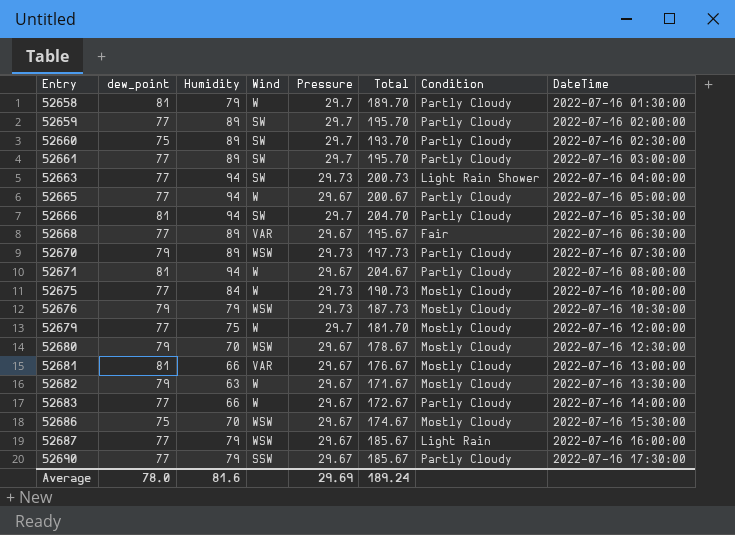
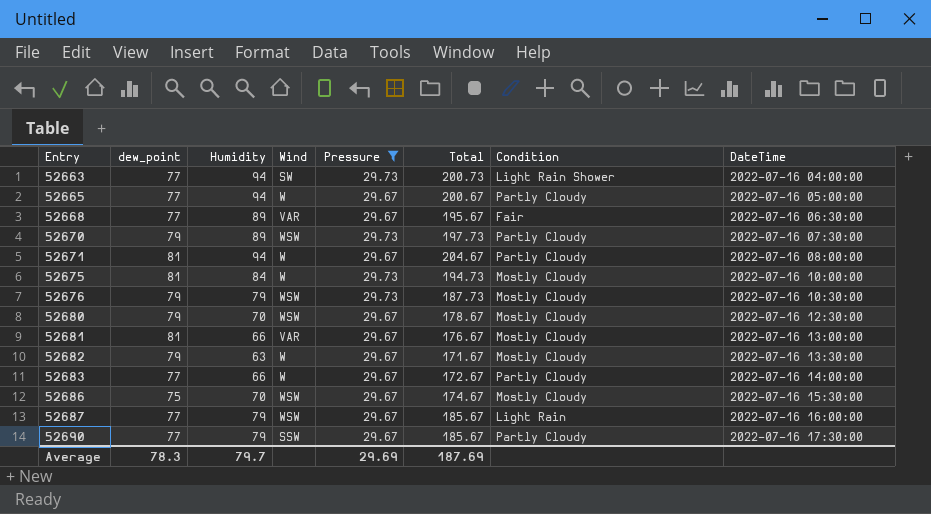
filter: none -> Pressure != 29.7
52675 | dew_point: 77 -> 81
52675 | Total: 190.73 -> 194.73
Average | dew_point: 78.0 -> 78.3
Average | Humidity: 81.6 -> 79.7
Average | Total: 189.24 -> 187.69

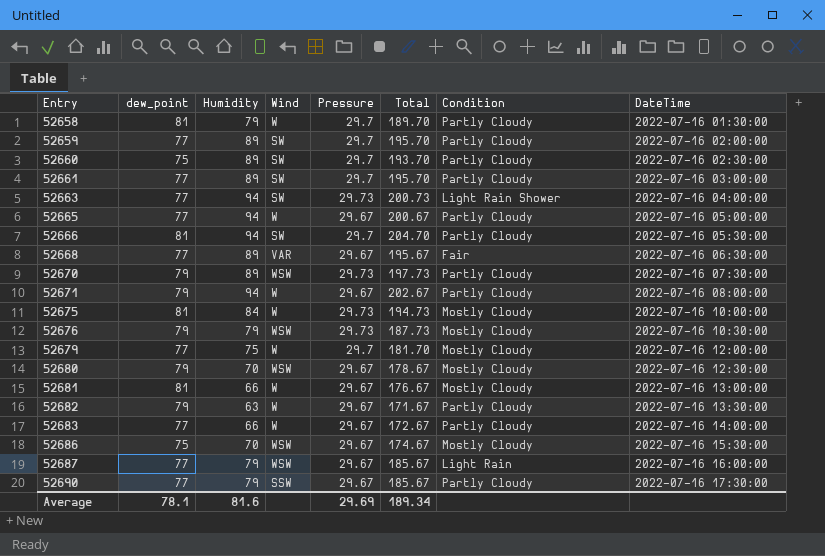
filter: Pressure != 29.7 -> none
52671 | dew_point: 81 -> 79
52671 | Total: 204.67 -> 202.67
52681 | Wind: VAR -> W
52682 | Condition: Mostly Cloudy -> Partly Cloudy
Average | dew_point: 78.3 -> 78.1
Average | Humidity: 79.7 -> 81.6
Average | Total: 187.69 -> 189.34

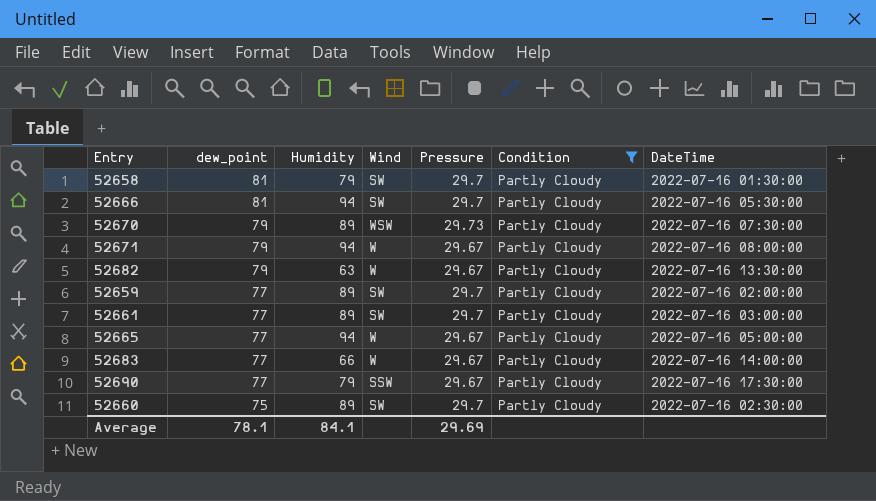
filter: none -> Condition = Partly Cloudy
row order: Entry ascending -> dew_point descending
column Total | formula: [dew_point] + [Humidity] + [Pressure] -> none
52658 | Wind: W -> SW
Average | Humidity: 81.6 -> 84.1

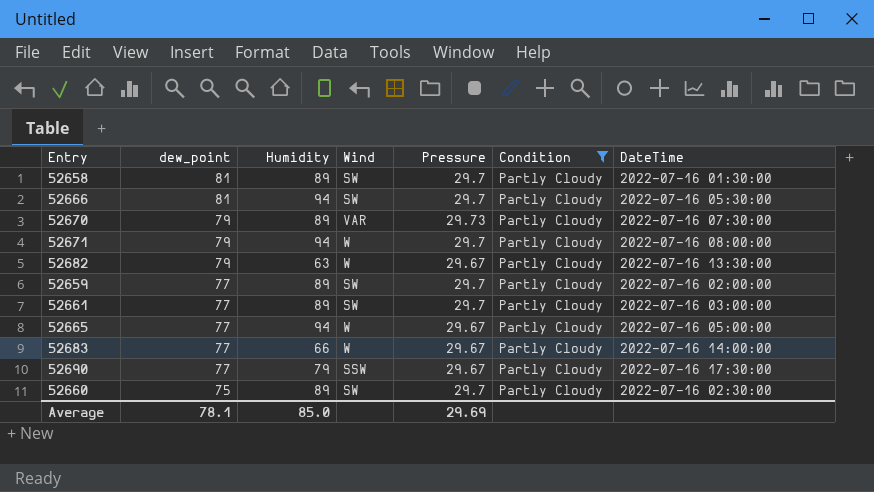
52658 | Humidity: 79 -> 89
52670 | Wind: WSW -> VAR
52671 | Pressure: 29.67 -> 29.7
Average | Humidity: 84.1 -> 85.0

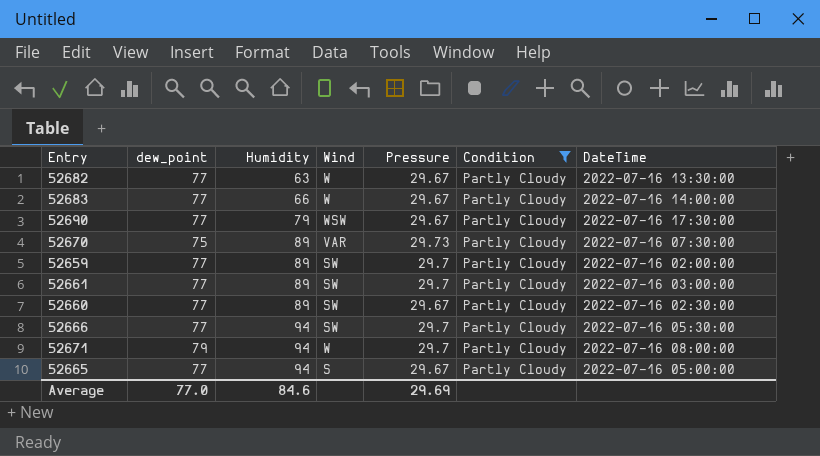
row order: dew_point descending -> Humidity ascending
row 52658: 81 | 89 | SW | 29.7 | Partly Cloudy | 2022-07-16 01:30:00 -> none
52682 | dew_point: 79 -> 77
52690 | Wind: SSW -> WSW
52670 | dew_point: 79 -> 75
52660 | dew_point: 75 -> 77
52660 | Pressure: 29.7 -> 29.67
52666 | dew_point: 81 -> 77
52665 | Wind: W -> S
Average | dew_point: 78.1 -> 77.0
Average | Humidity: 85.0 -> 84.6

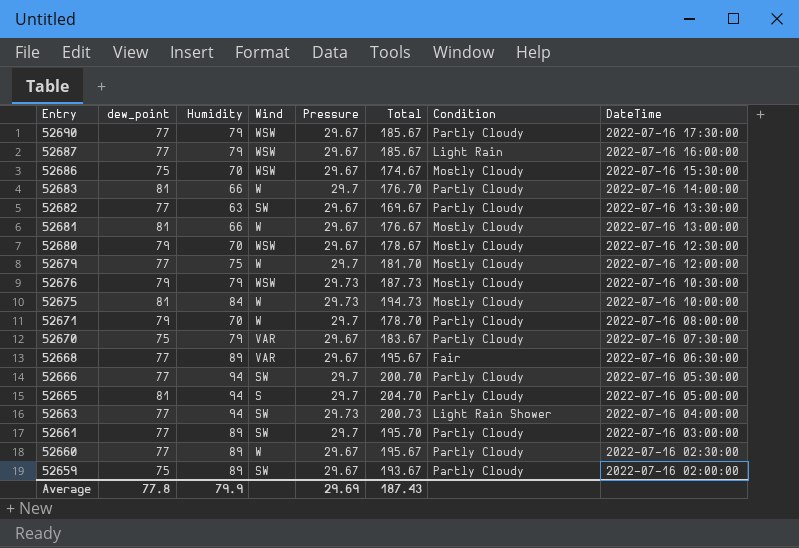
filter: Condition = Partly Cloudy -> none
row order: Humidity ascending -> Entry descending
column Total | formula: none -> [dew_point] + [Humidity] + [Pressure]
52683 | dew_point: 77 -> 81
52683 | Pressure: 29.67 -> 29.7
52682 | Wind: W -> SW
52671 | Humidity: 94 -> 70
52670 | Humidity: 89 -> 79
52670 | Pressure: 29.73 -> 29.67
52665 | dew_point: 77 -> 81
52665 | Pressure: 29.67 -> 29.7
52660 | Wind: SW -> W
52659 | dew_point: 77 -> 75
52659 | Pressure: 29.7 -> 29.67
Average | dew_point: 77.0 -> 77.8
Average | Humidity: 84.6 -> 79.9

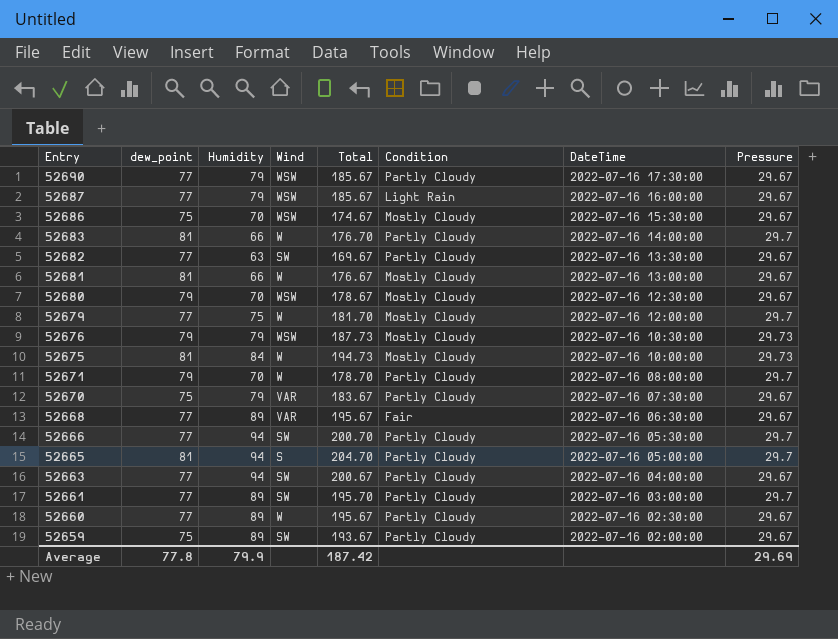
column Pressure | position: 5 -> 8
52663 | Total: 200.73 -> 200.67
52663 | Condition: Light Rain Shower -> Partly Cloudy
52663 | Pressure: 29.73 -> 29.67
Average | Total: 187.43 -> 187.42

